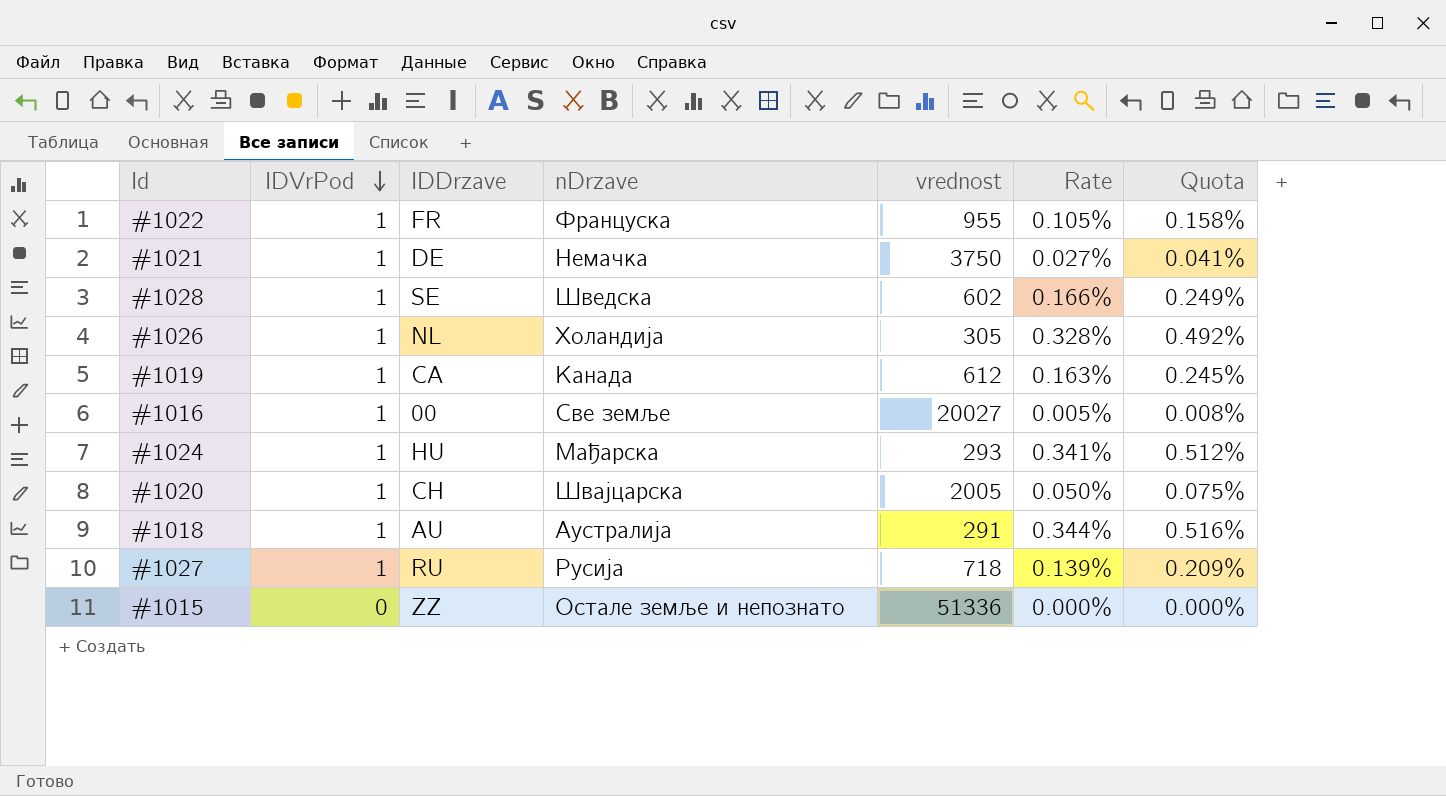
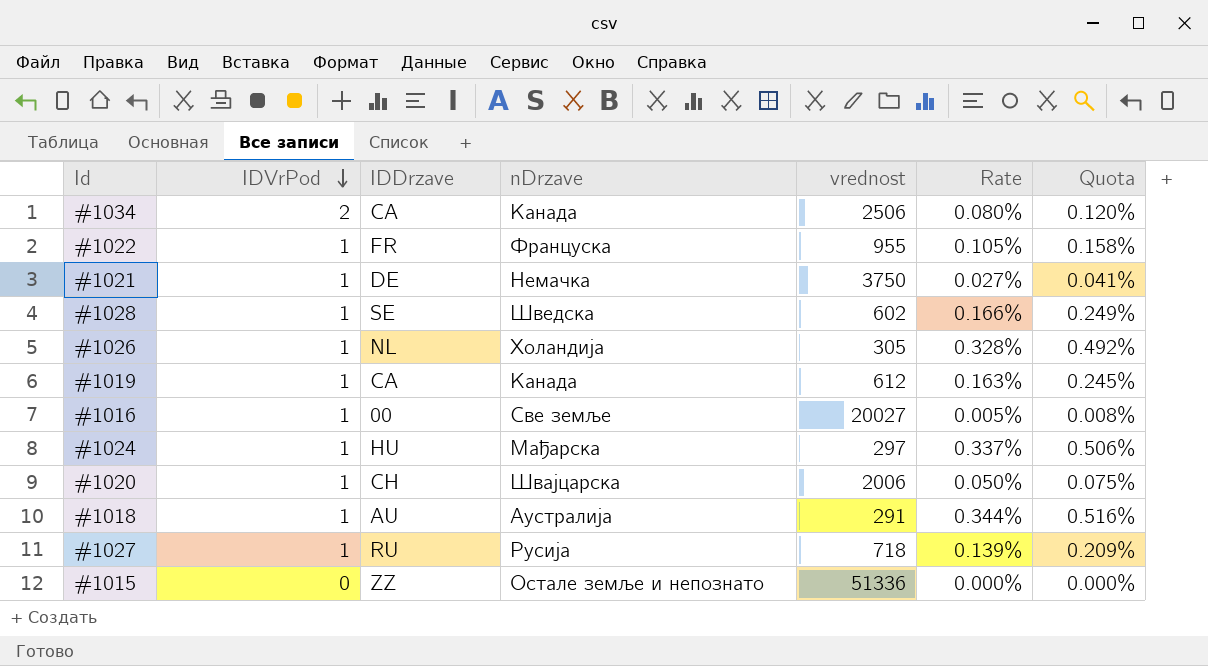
row #1034: none -> 2 | CA | Канада | 2506 | 0.080% | 0.120%
#1024 | vrednost: 293 -> 297
#1024 | Rate: 0.341% -> 0.337%
#1024 | Quota: 0.512% -> 0.506%
#1020 | vrednost: 2005 -> 2006

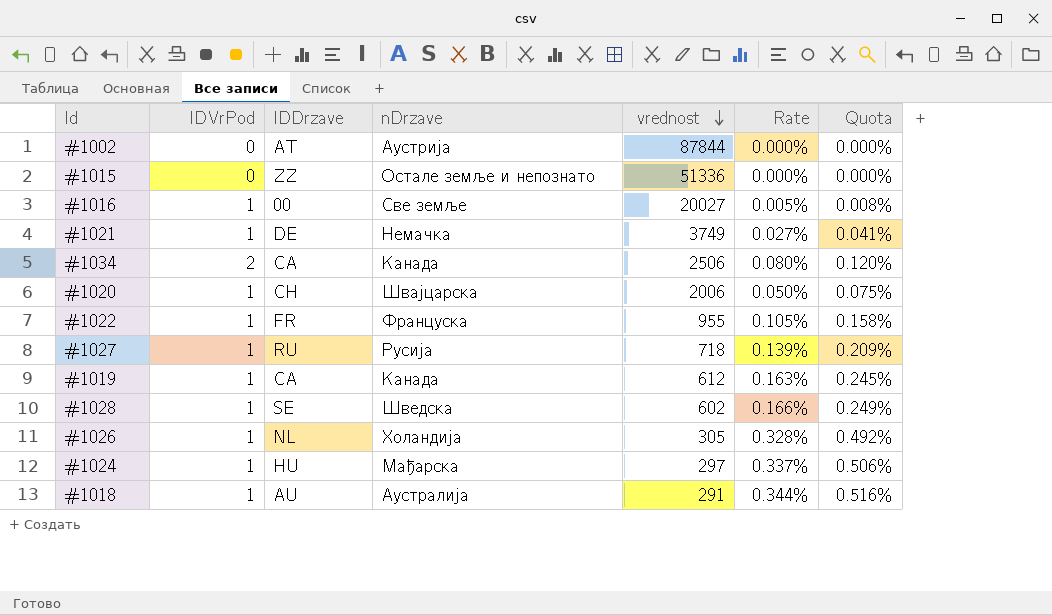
row order: IDVrPod descending -> vrednost descending
row #1002: none -> 0 | AT | Аустрија | 87844 | 0.000% | 0.000%
#1021 | vrednost: 3750 -> 3749

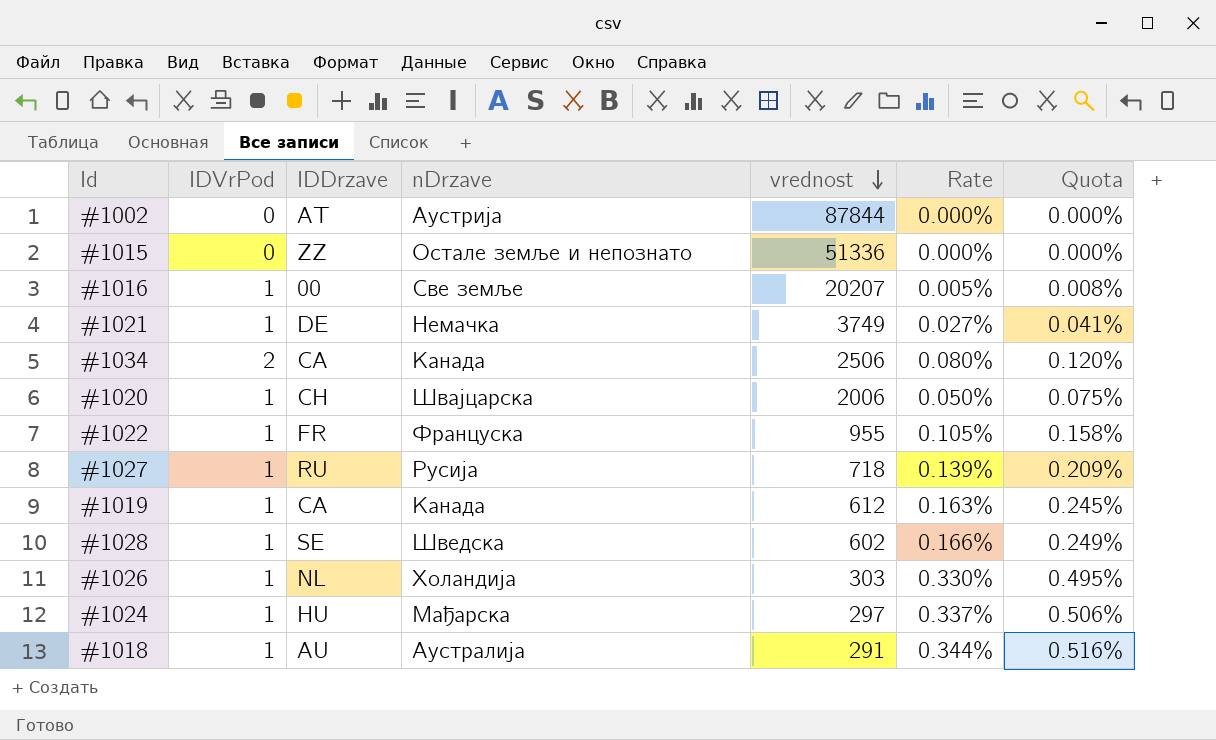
#1016 | vrednost: 20027 -> 20207
#1026 | vrednost: 305 -> 303
#1026 | Rate: 0.328% -> 0.330%
#1026 | Quota: 0.492% -> 0.495%

